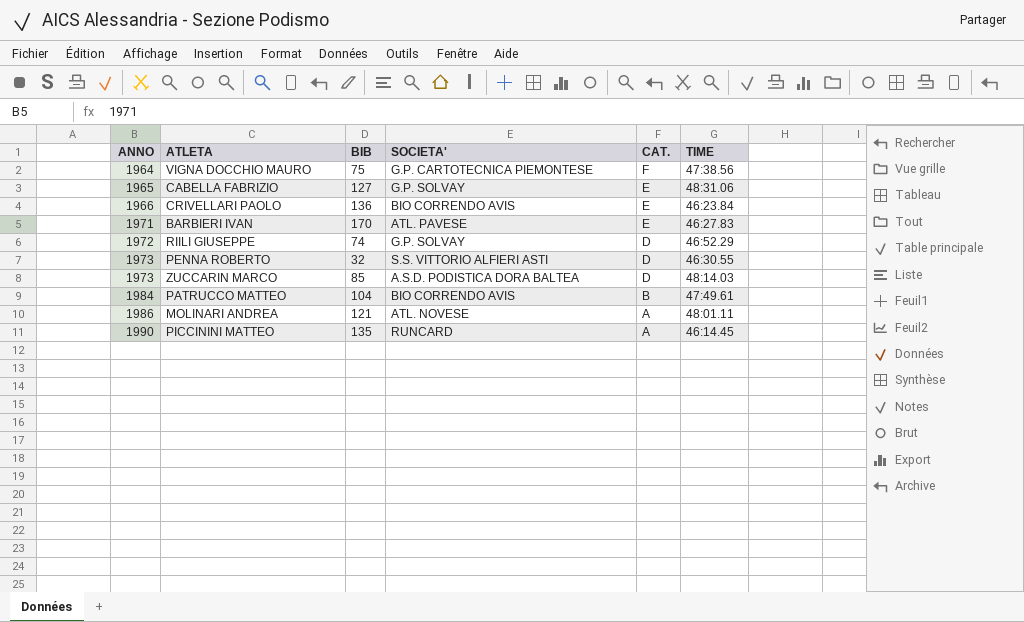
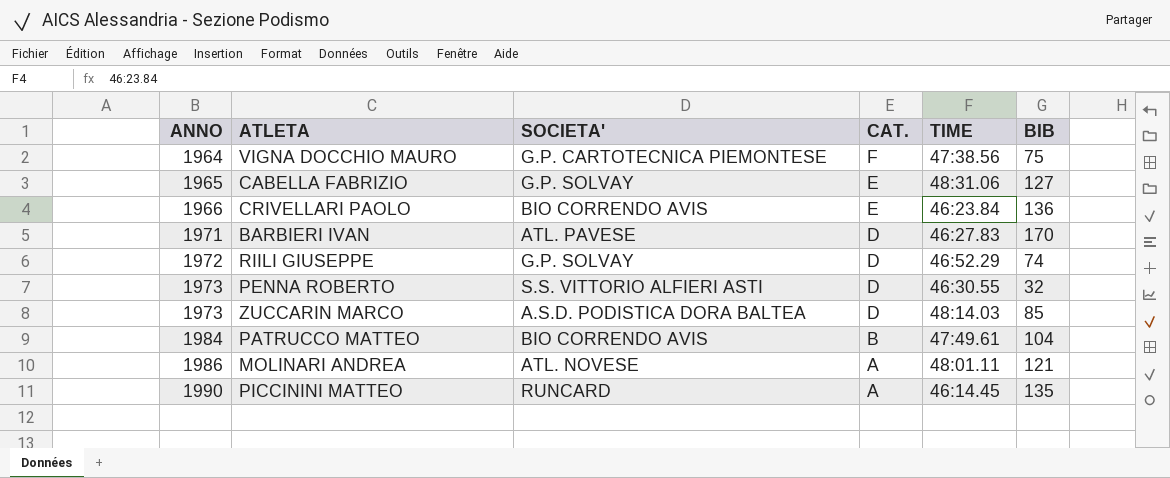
column BIB | position: 3 -> 6
BARBIERI IVAN | CAT.: E -> D

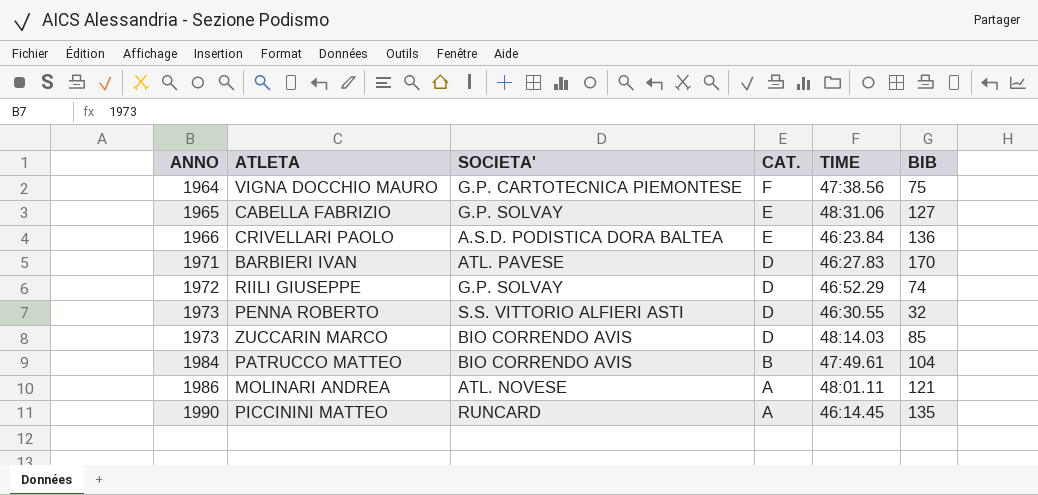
CRIVELLARI PAOLO | SOCIETA': BIO CORRENDO AVIS -> A.S.D. PODISTICA DORA BALTEA
ZUCCARIN MARCO | SOCIETA': A.S.D. PODISTICA DORA BALTEA -> BIO CORRENDO AVIS

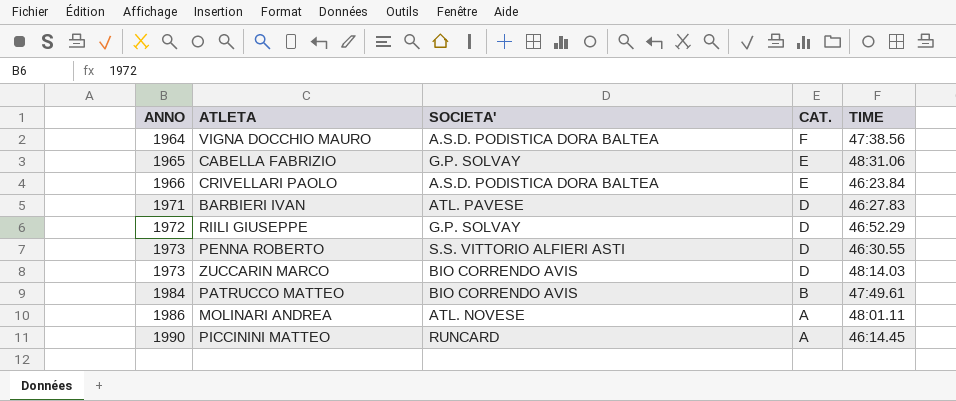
column BIB | position: 6 -> none
VIGNA DOCCHIO MAURO | SOCIETA': G.P. CARTOTECNICA PIEMONTESE -> A.S.D. PODISTICA DORA BALTEA

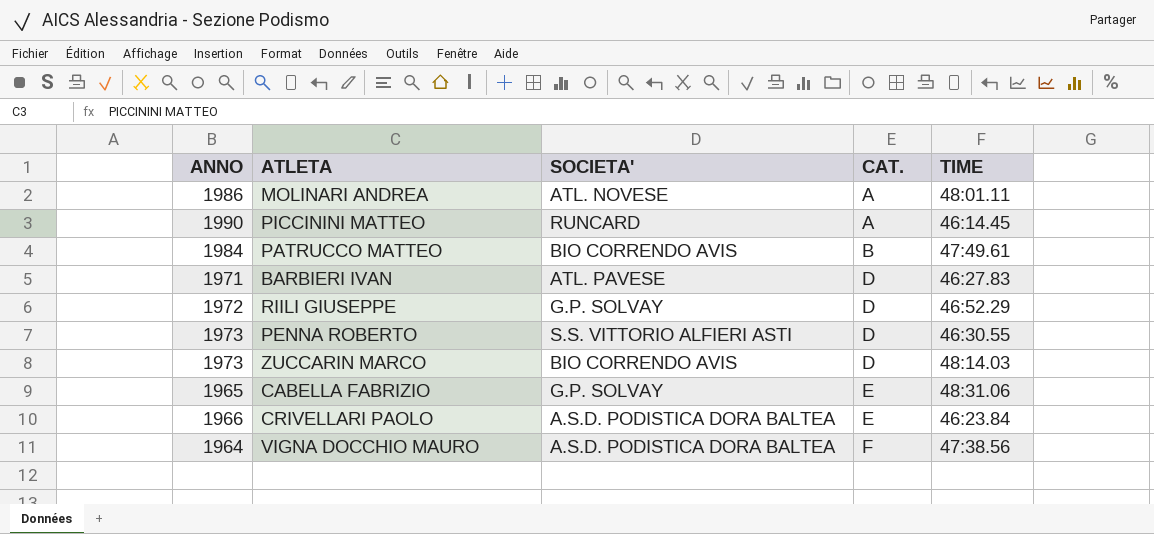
row order: ANNO ascending -> CAT. ascending

